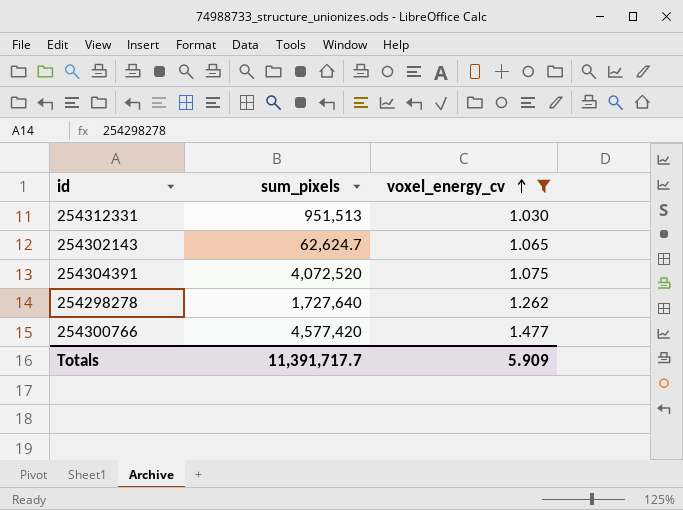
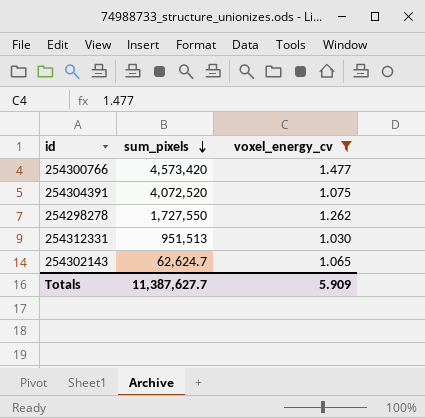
row order: voxel_energy_cv ascending -> sum_pixels descending
254300766 | sum_pixels: 4,577,420 -> 4,573,420
254298278 | sum_pixels: 1,727,640 -> 1,727,550
Totals | sum_pixels: 11,391,717.7 -> 11,387,627.7

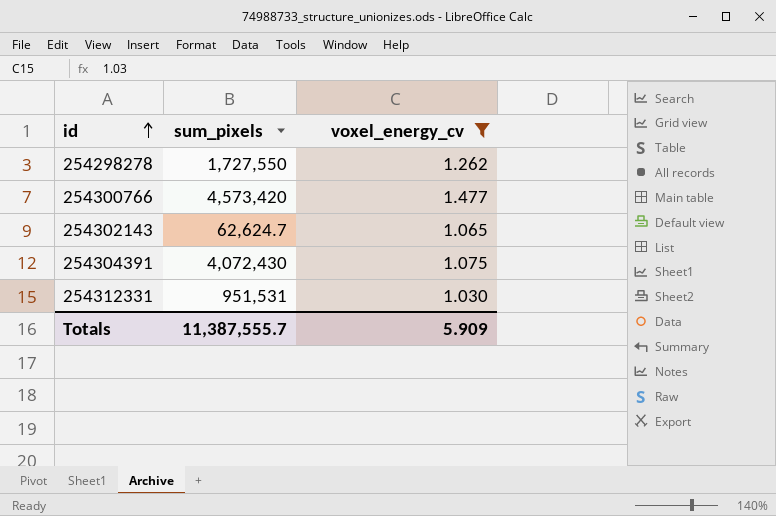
row order: sum_pixels descending -> id ascending
254304391 | sum_pixels: 4,072,520 -> 4,072,430
254312331 | sum_pixels: 951,513 -> 951,531
Totals | sum_pixels: 11,387,627.7 -> 11,387,555.7

